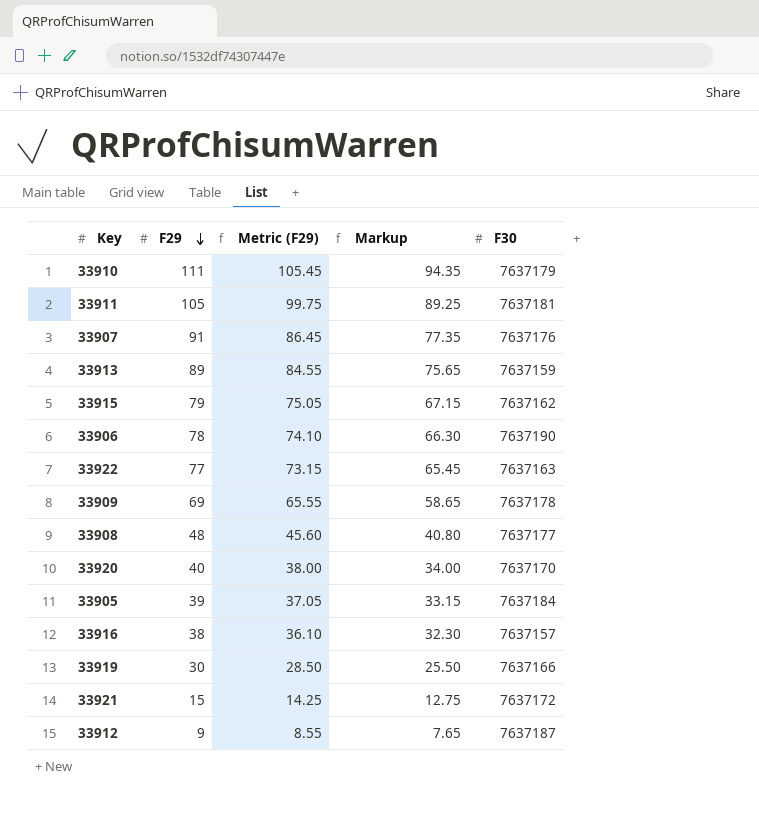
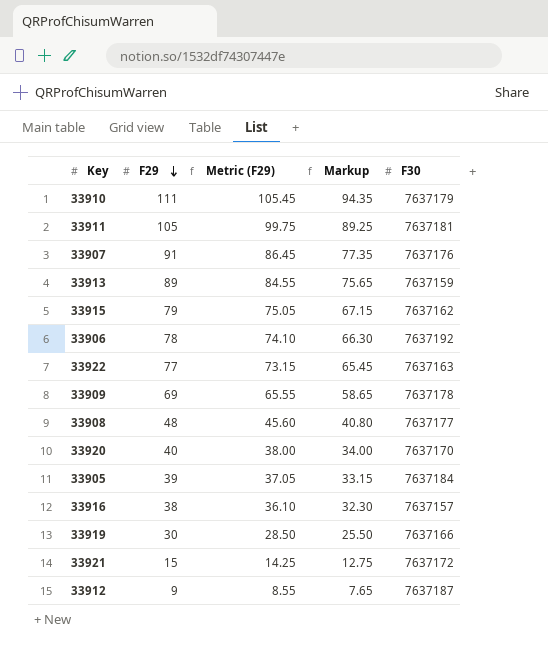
33906 | F30: 7637190 -> 7637192

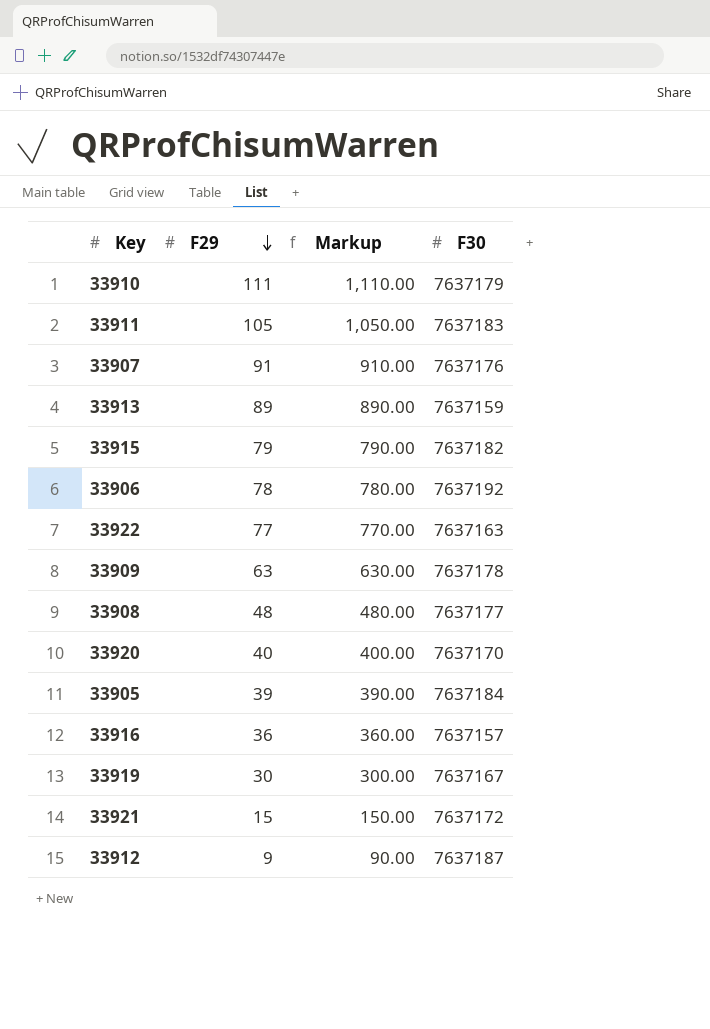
column Metric (F29) | formula: [F29] * 0.95 -> none
column Markup | formula: [F29] * 0.85 -> [F29] * 10
33911 | F30: 7637181 -> 7637183
33915 | F30: 7637162 -> 7637182
33909 | F29: 69 -> 63
33916 | F29: 38 -> 36
33919 | F30: 7637166 -> 7637167

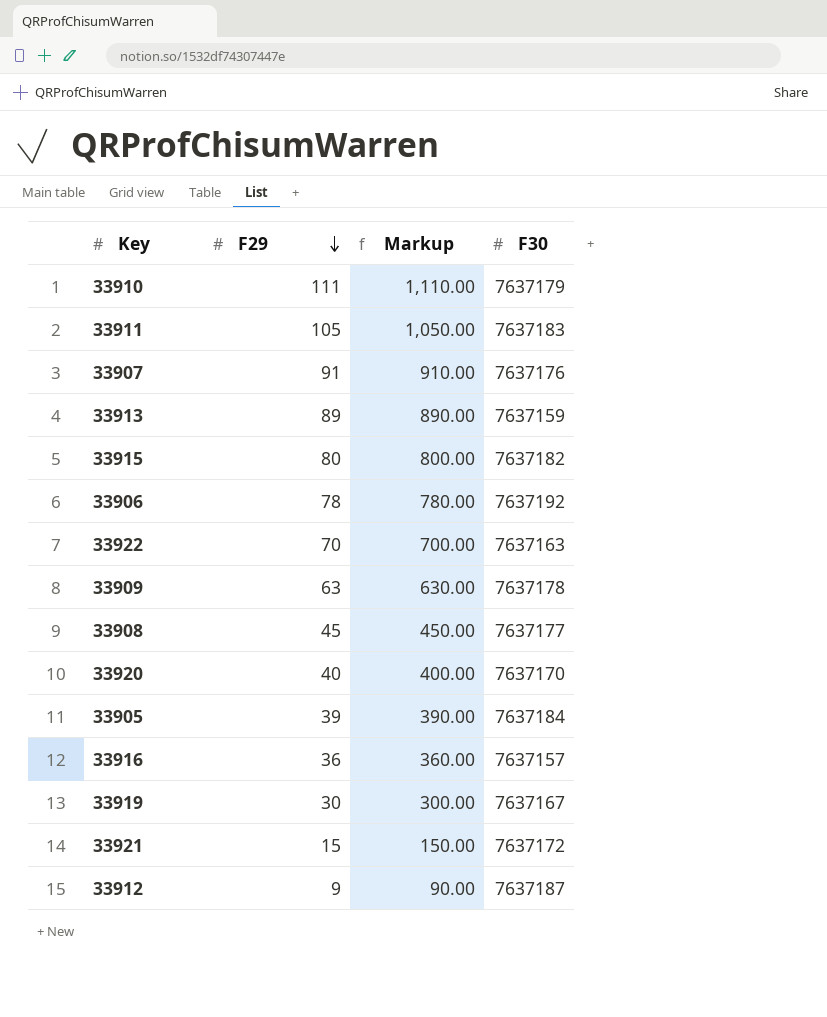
33915 | F29: 79 -> 80
33915 | Markup: 790.00 -> 800.00
33922 | F29: 77 -> 70
33922 | Markup: 770.00 -> 700.00
33908 | F29: 48 -> 45
33908 | Markup: 480.00 -> 450.00

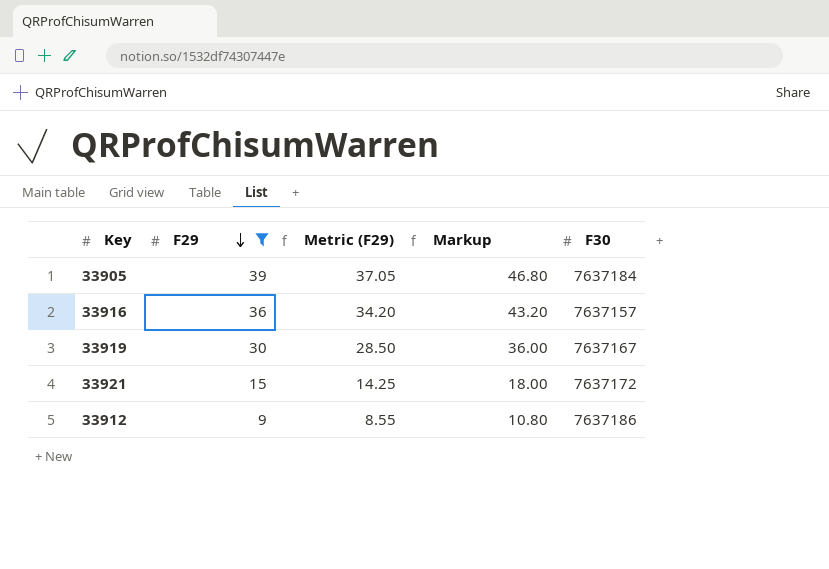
filter: none -> F29 <= 39
column Metric (F29) | formula: none -> [F29] * 0.95
column Markup | formula: [F29] * 10 -> [F29] * 1.2
33912 | F30: 7637187 -> 7637186

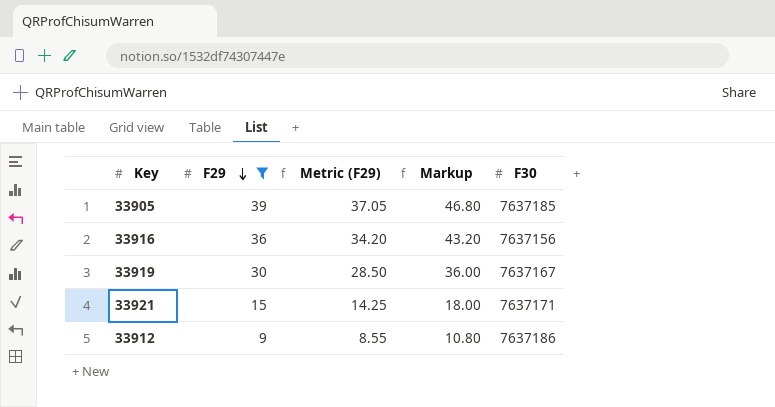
33905 | F30: 7637184 -> 7637185
33916 | F30: 7637157 -> 7637156
33921 | F30: 7637172 -> 7637171

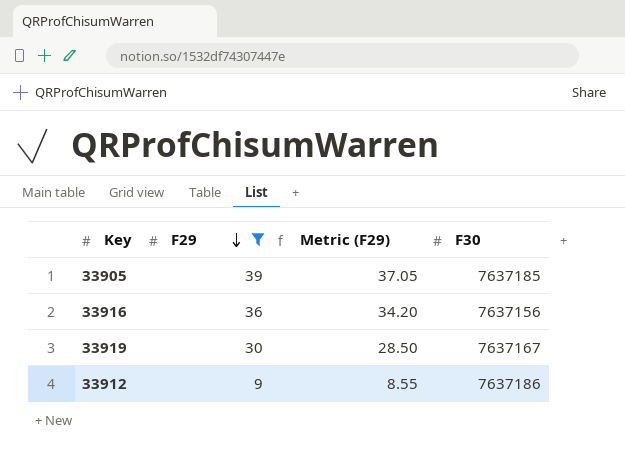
column Markup | formula: [F29] * 1.2 -> none
row 33921: 15 | 14.25 | 18.00 | 7637171 -> none

